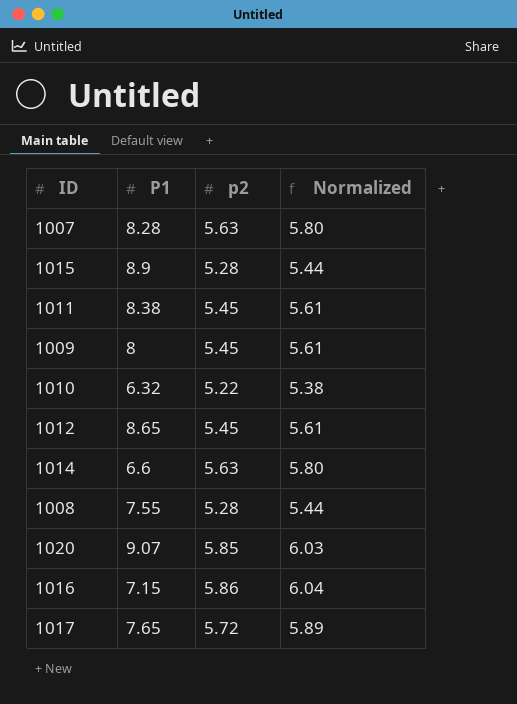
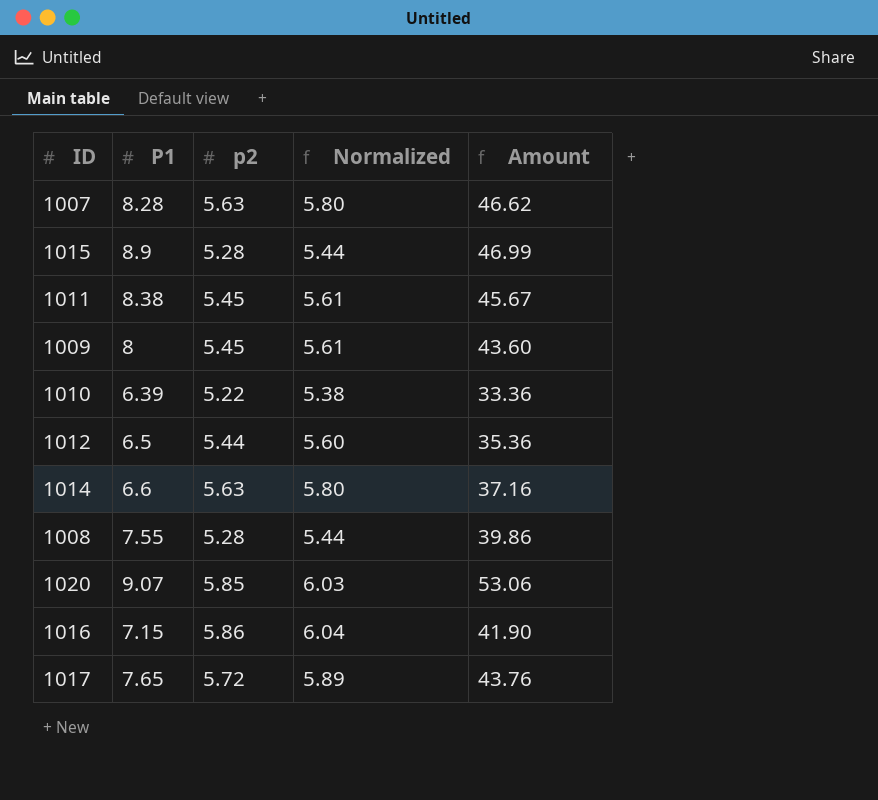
column Amount | formula: none -> [P1] * [p2]
1010 | P1: 6.32 -> 6.39
1012 | P1: 8.65 -> 6.5
1012 | p2: 5.45 -> 5.44
1012 | Normalized: 5.61 -> 5.60

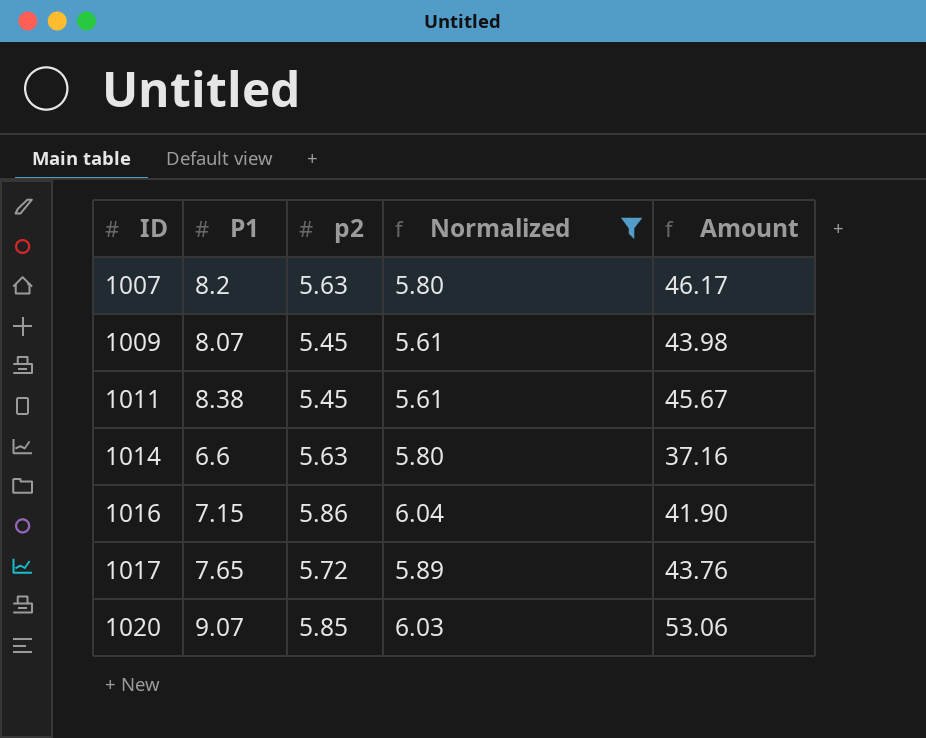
filter: none -> Normalized >= 5.61
row order: none -> ID ascending
1007 | P1: 8.28 -> 8.2
1007 | Amount: 46.62 -> 46.17
1009 | P1: 8 -> 8.07
1009 | Amount: 43.60 -> 43.98

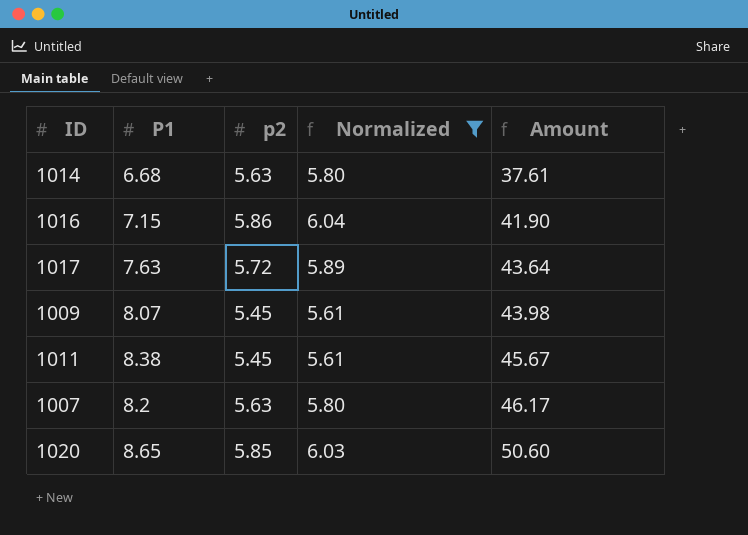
row order: ID ascending -> Amount ascending
1014 | P1: 6.6 -> 6.68
1014 | Amount: 37.16 -> 37.61
1017 | P1: 7.65 -> 7.63
1017 | Amount: 43.76 -> 43.64
1020 | P1: 9.07 -> 8.65
1020 | Amount: 53.06 -> 50.60

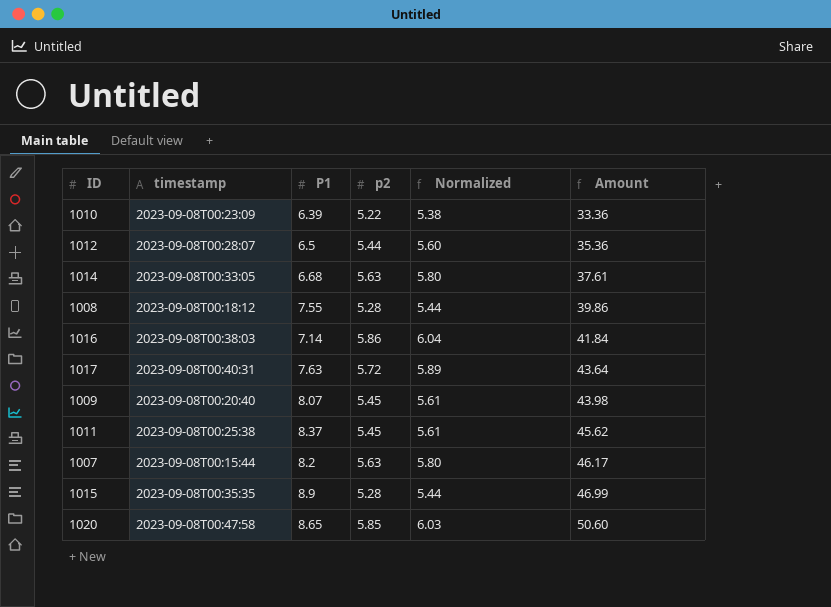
filter: Normalized >= 5.61 -> none
column timestamp | position: none -> 2
1016 | P1: 7.15 -> 7.14
1016 | Amount: 41.90 -> 41.84
1011 | P1: 8.38 -> 8.37
1011 | Amount: 45.67 -> 45.62

